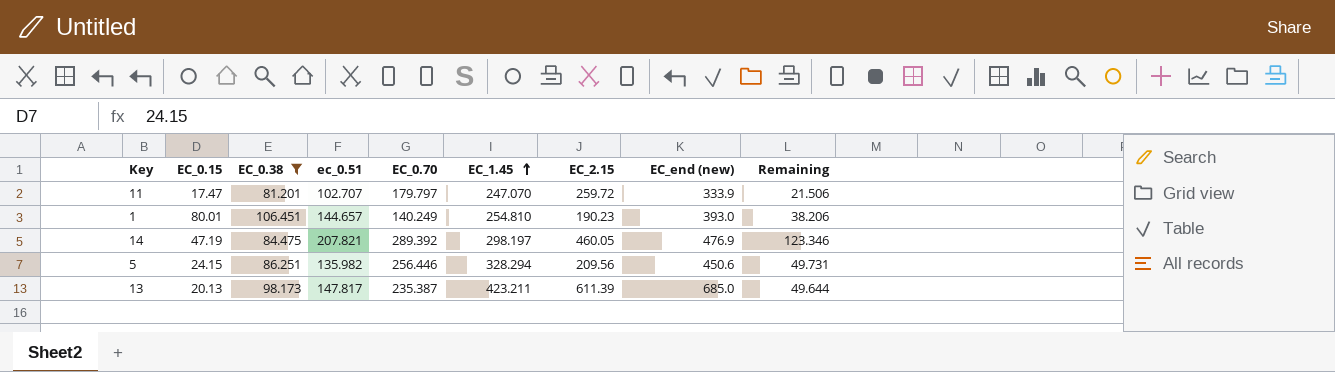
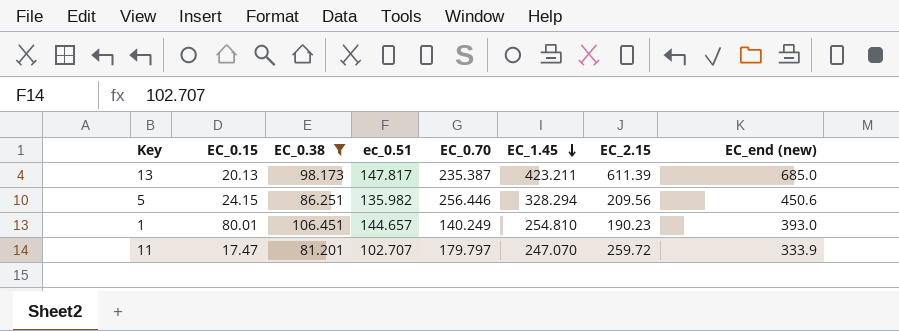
row order: EC_1.45 ascending -> EC_1.45 descending
column Remaining | formula: [ec_0.51] - [EC_0.38] -> none
row 14: 47.19 | 84.475 | 207.821 | 289.392 | 298.197 | 460.05 | 476.9 | 123.346 -> none

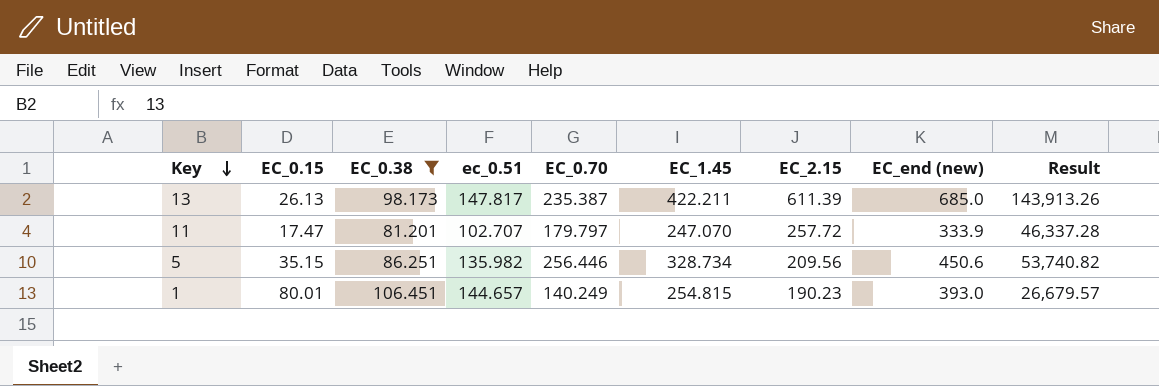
row order: EC_1.45 descending -> Key descending
column Result | formula: none -> [EC_0.70] * [EC_2.15]
13 | EC_0.15: 20.13 -> 26.13
13 | EC_1.45: 423.211 -> 422.211
11 | EC_2.15: 259.72 -> 257.72
5 | EC_0.15: 24.15 -> 35.15
5 | EC_1.45: 328.294 -> 328.734
1 | EC_1.45: 254.810 -> 254.815

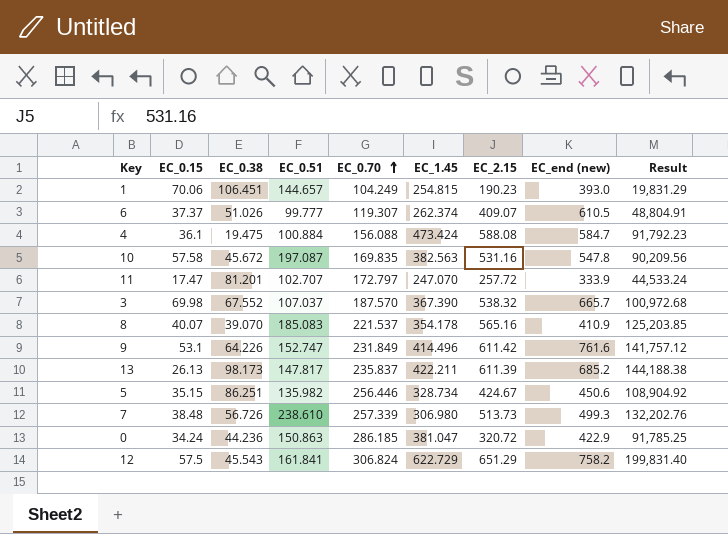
filter: EC_0.38 >= 81.201 -> none
row order: Key descending -> EC_0.70 ascending
column name: ec_0.51 -> EC_0.51
1 | EC_0.15: 80.01 -> 70.06
1 | EC_0.70: 140.249 -> 104.249
1 | Result: 26,679.57 -> 19,831.29
11 | EC_0.70: 179.797 -> 172.797
11 | Result: 46,337.28 -> 44,533.24
13 | EC_0.70: 235.387 -> 235.837
13 | EC_end (new): 685.0 -> 685.2
13 | Result: 143,913.26 -> 144,188.38
5 | EC_2.15: 209.56 -> 424.67
5 | Result: 53,740.82 -> 108,904.92

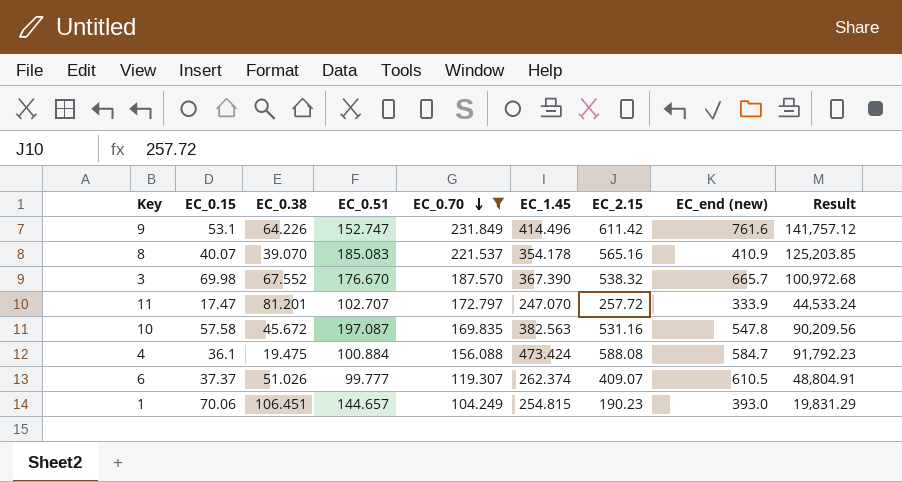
filter: none -> EC_0.70 <= 231.849
row order: EC_0.70 ascending -> EC_0.70 descending
3 | EC_0.51: 107.037 -> 176.670

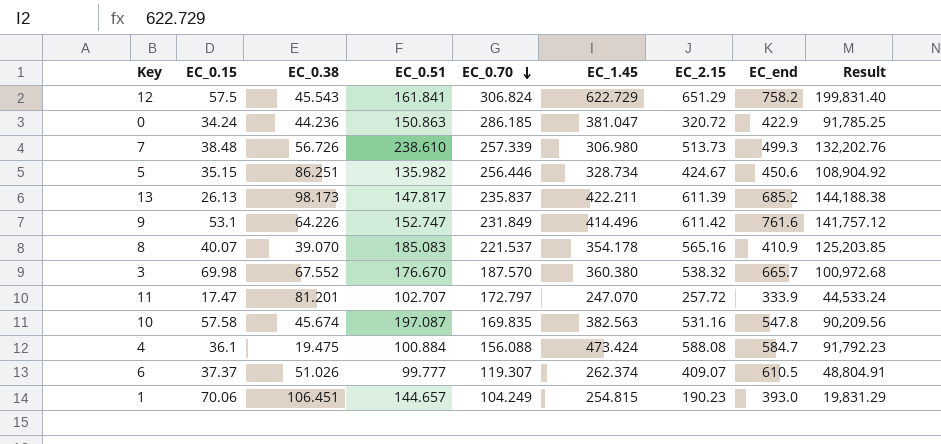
filter: EC_0.70 <= 231.849 -> none
column name: EC_end (new) -> EC_end
3 | EC_1.45: 367.390 -> 360.380
10 | EC_0.38: 45.672 -> 45.674

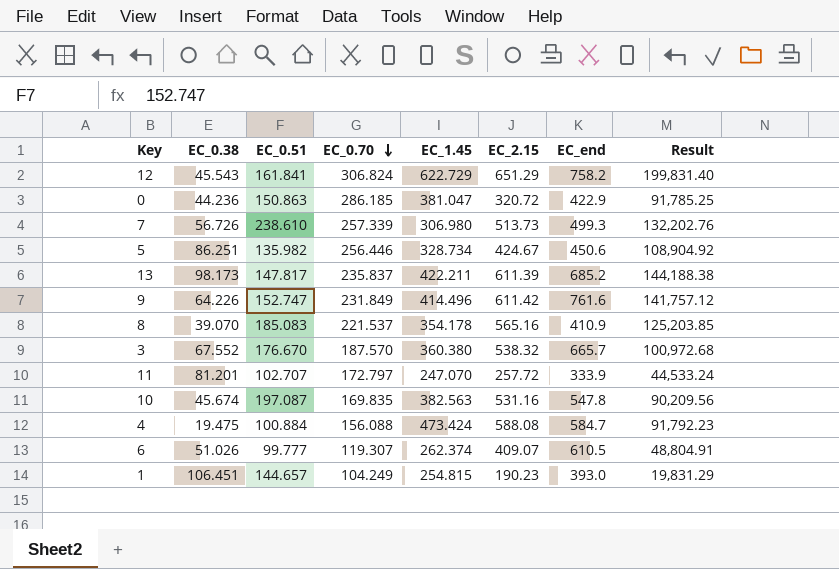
column EC_0.15 | position: 2 -> none

